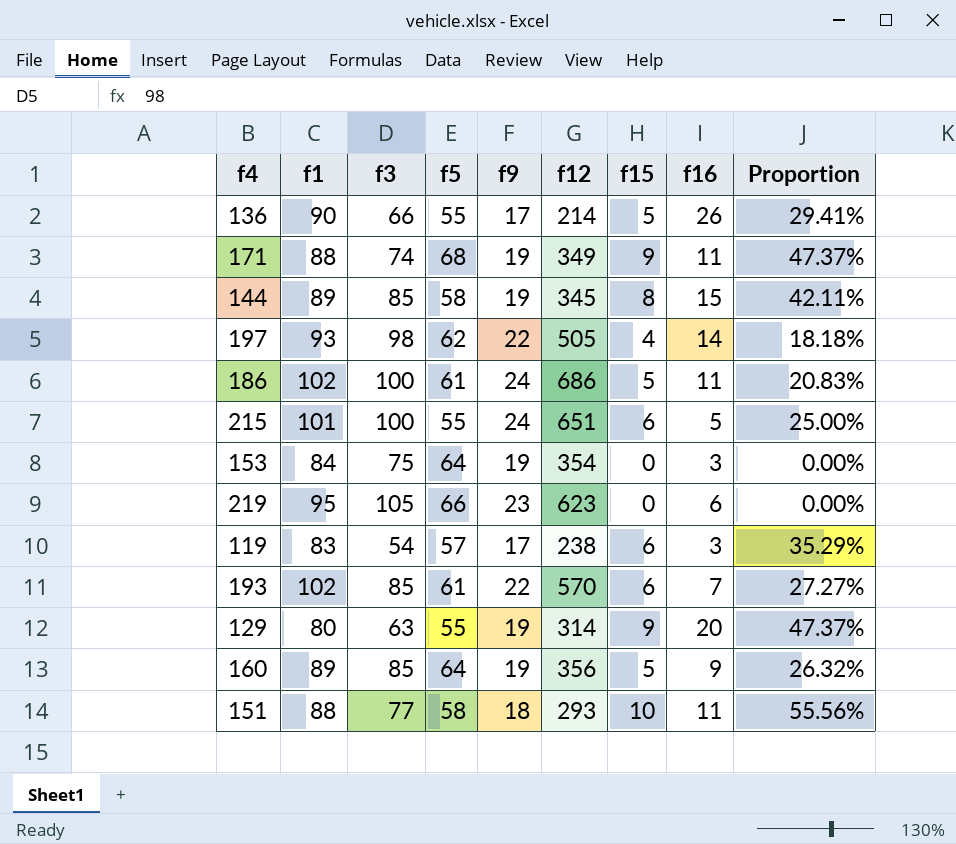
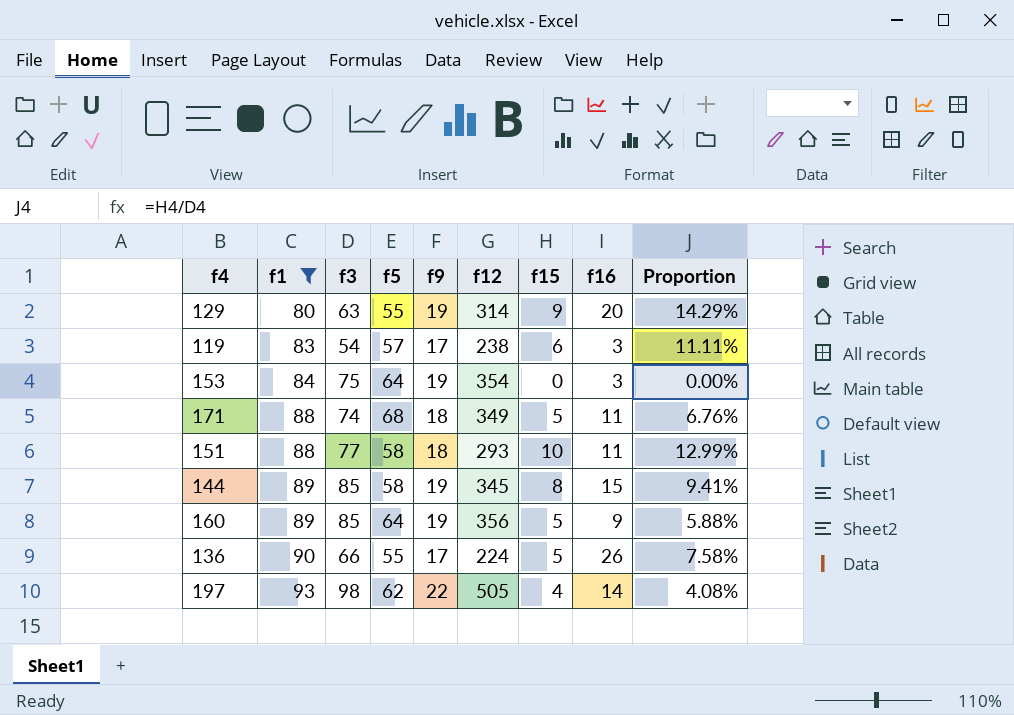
filter: none -> f1 <= 93
row order: none -> f1 ascending
column Proportion | formula: [f15] / [f9] -> [f15] / [f3]
171 | f9: 19 -> 18
171 | f15: 9 -> 5
136 | f12: 214 -> 224

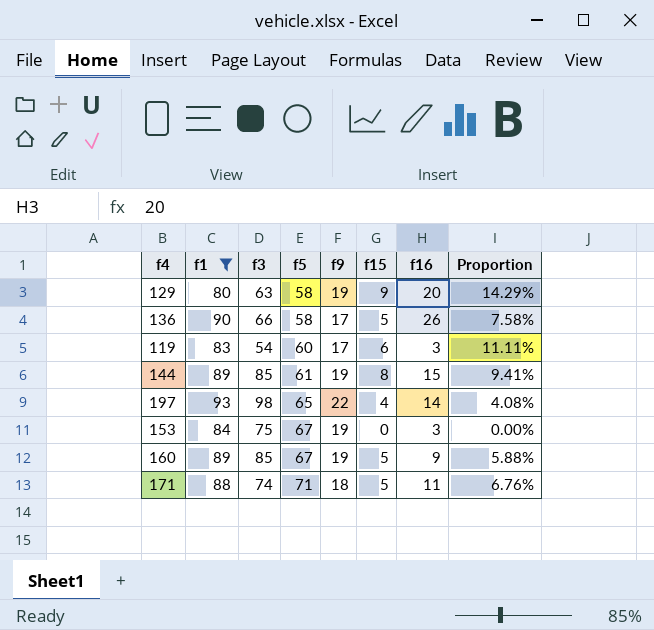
row order: f1 ascending -> f5 ascending
column f12 | position: 6 -> none
row 151: 88 | 77 | 58 | 18 | 293 | 10 | 11 | 12.99% -> none
129 | f5: 55 -> 58
136 | f5: 55 -> 58
119 | f5: 57 -> 60
144 | f5: 58 -> 61
197 | f5: 62 -> 65
153 | f5: 64 -> 67
160 | f5: 64 -> 67
171 | f5: 68 -> 71

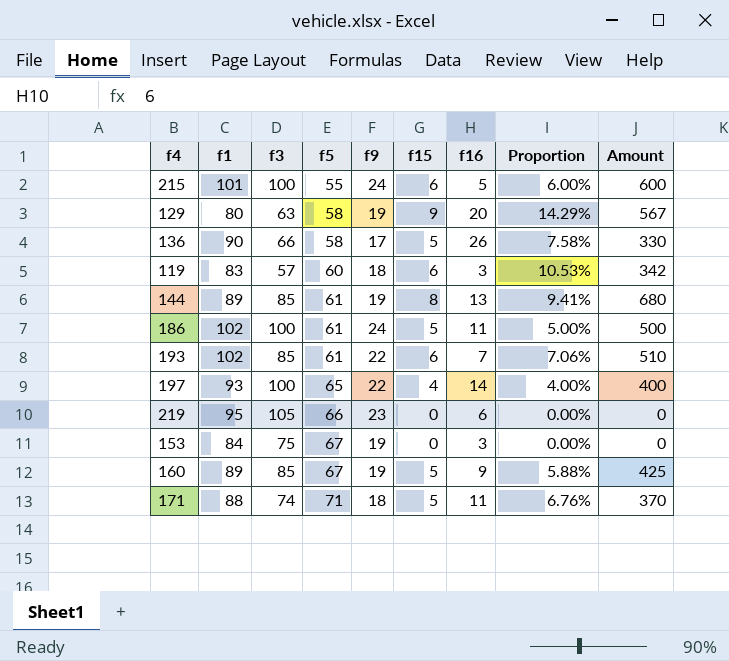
filter: f1 <= 93 -> none
column Amount | formula: none -> [f3] * [f15]
119 | f3: 54 -> 57
119 | f9: 17 -> 18
119 | Proportion: 11.11% -> 10.53%
144 | f16: 15 -> 13
197 | f3: 98 -> 100
197 | Proportion: 4.08% -> 4.00%

